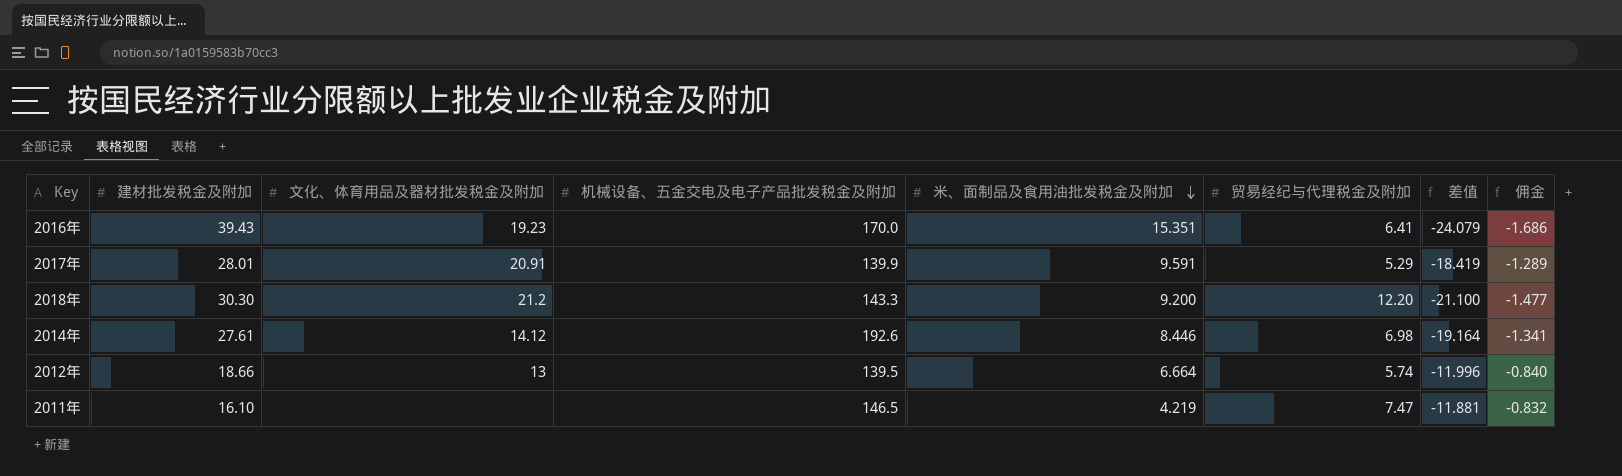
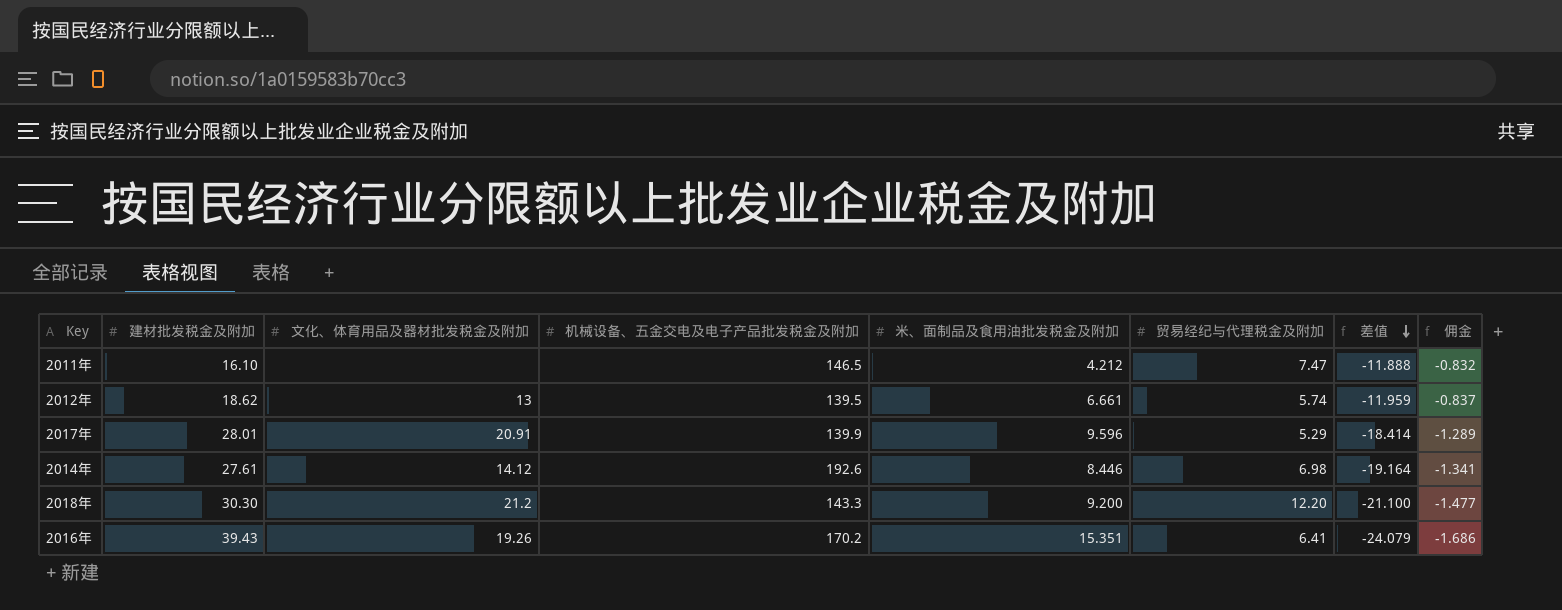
row order: 米、面制品及食用油批发税金及附加 descending -> 差值 descending
2011年 | 米、面制品及食用油批发税金及附加: 4.219 -> 4.212
2011年 | 差值: -11.881 -> -11.888
2012年 | 建材批发税金及附加: 18.66 -> 18.62
2012年 | 米、面制品及食用油批发税金及附加: 6.664 -> 6.661
2012年 | 差值: -11.996 -> -11.959
2012年 | 佣金: -0.840 -> -0.837
2017年 | 米、面制品及食用油批发税金及附加: 9.591 -> 9.596
2017年 | 差值: -18.419 -> -18.414
2016年 | 文化、体育用品及器材批发税金及附加: 19.23 -> 19.26
2016年 | 机械设备、五金交电及电子产品批发税金及附加: 170.0 -> 170.2

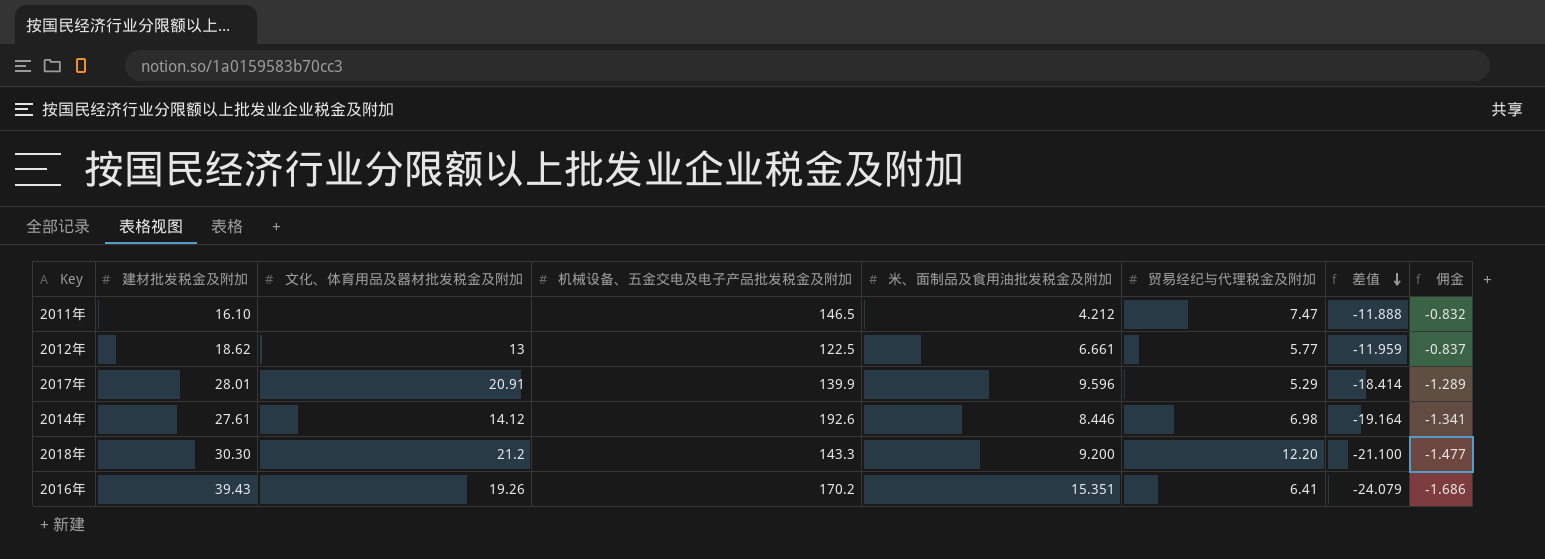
2012年 | 机械设备、五金交电及电子产品批发税金及附加: 139.5 -> 122.5
2012年 | 贸易经纪与代理税金及附加: 5.74 -> 5.77

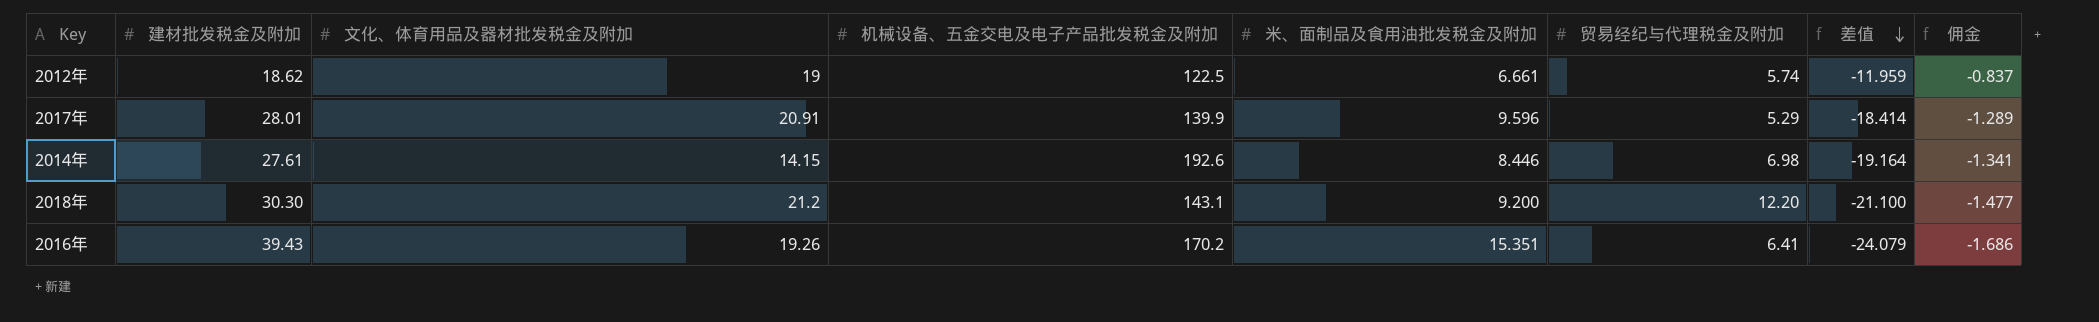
row 2011年: 16.10 | none | 146.5 | 4.212 | 7.47 | -11.888 | -0.832 -> none
2012年 | 文化、体育用品及器材批发税金及附加: 13 -> 19
2012年 | 贸易经纪与代理税金及附加: 5.77 -> 5.74
2014年 | 文化、体育用品及器材批发税金及附加: 14.12 -> 14.15
2018年 | 机械设备、五金交电及电子产品批发税金及附加: 143.3 -> 143.1

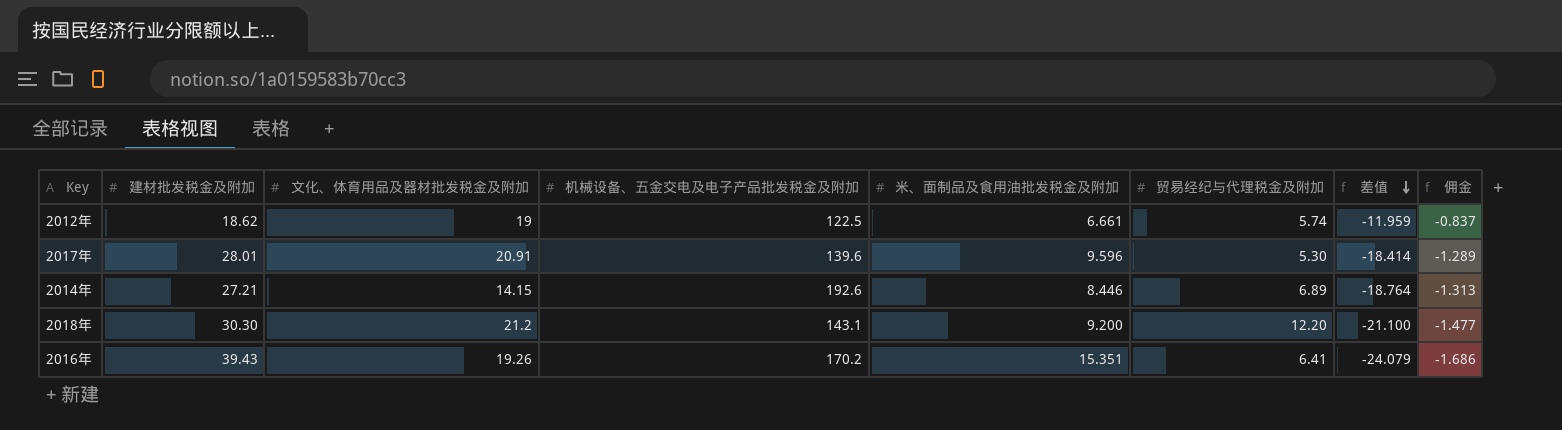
2017年 | 机械设备、五金交电及电子产品批发税金及附加: 139.9 -> 139.6
2017年 | 贸易经纪与代理税金及附加: 5.29 -> 5.30
2014年 | 建材批发税金及附加: 27.61 -> 27.21
2014年 | 贸易经纪与代理税金及附加: 6.98 -> 6.89
2014年 | 差值: -19.164 -> -18.764
2014年 | 佣金: -1.341 -> -1.313

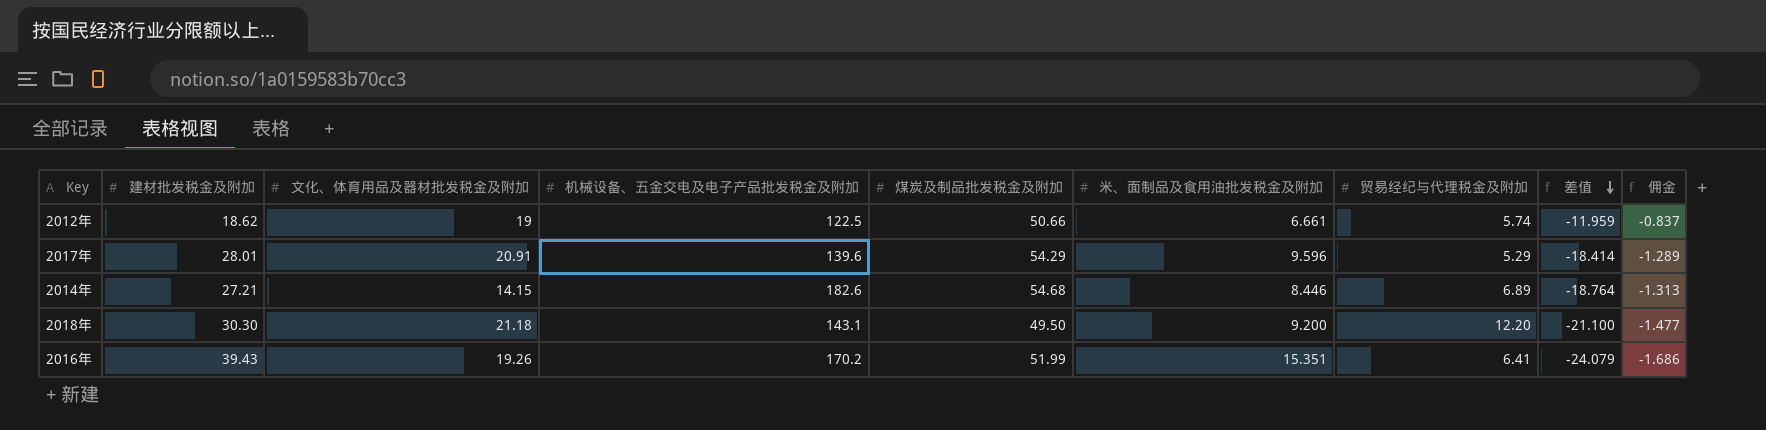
column 煤炭及制品批发税金及附加 | position: none -> 5
2017年 | 贸易经纪与代理税金及附加: 5.30 -> 5.29
2014年 | 机械设备、五金交电及电子产品批发税金及附加: 192.6 -> 182.6
2018年 | 文化、体育用品及器材批发税金及附加: 21.2 -> 21.18

